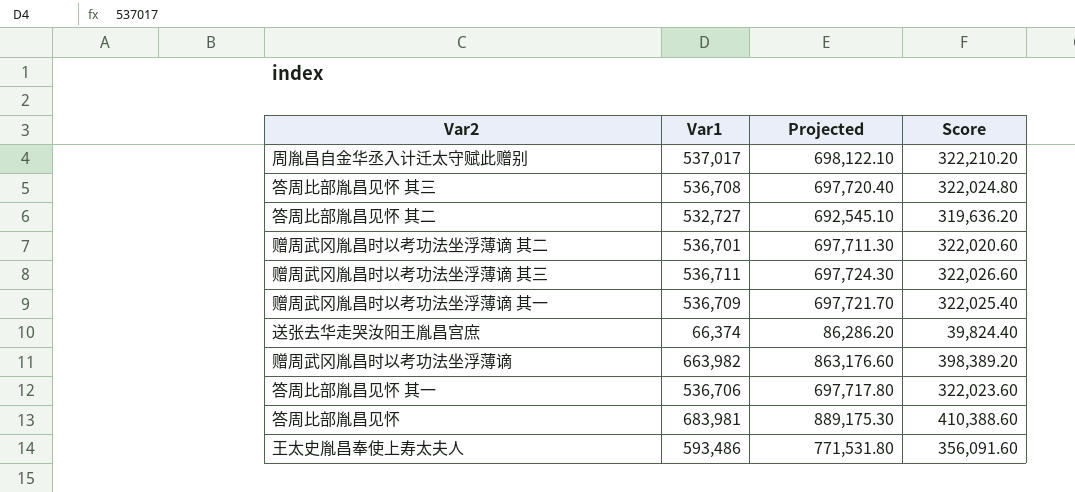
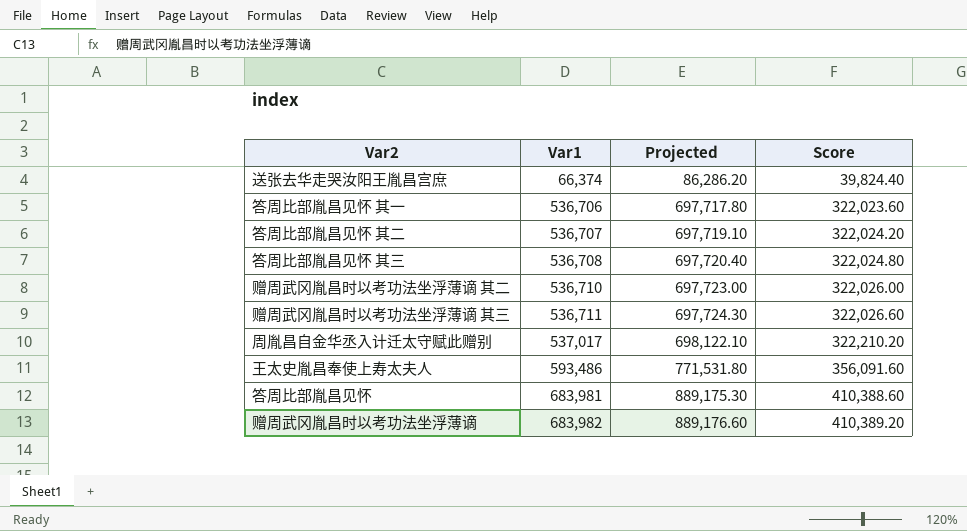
row order: none -> Var1 ascending
row 赠周武冈胤昌时以考功法坐浮薄谪 其一: 536,709 | 697,721.70 | 322,025.40 -> none
答周比部胤昌见怀 其二 | Var1: 532,727 -> 536,707
答周比部胤昌见怀 其二 | Projected: 692,545.10 -> 697,719.10
答周比部胤昌见怀 其二 | Score: 319,636.20 -> 322,024.20
赠周武冈胤昌时以考功法坐浮薄谪 其二 | Var1: 536,701 -> 536,710
赠周武冈胤昌时以考功法坐浮薄谪 其二 | Projected: 697,711.30 -> 697,723.00
赠周武冈胤昌时以考功法坐浮薄谪 其二 | Score: 322,020.60 -> 322,026.00
赠周武冈胤昌时以考功法坐浮薄谪 | Var1: 663,982 -> 683,982
赠周武冈胤昌时以考功法坐浮薄谪 | Projected: 863,176.60 -> 889,176.60
赠周武冈胤昌时以考功法坐浮薄谪 | Score: 398,389.20 -> 410,389.20

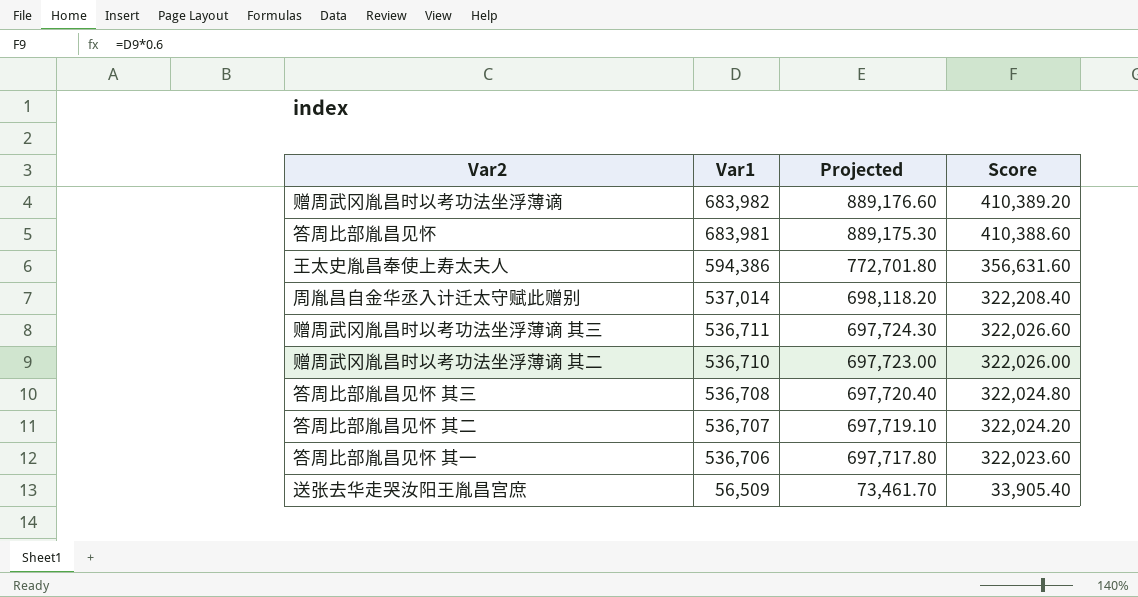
row order: Var1 ascending -> Var1 descending
王太史胤昌奉使上寿太夫人 | Var1: 593,486 -> 594,386
王太史胤昌奉使上寿太夫人 | Projected: 771,531.80 -> 772,701.80
王太史胤昌奉使上寿太夫人 | Score: 356,091.60 -> 356,631.60
周胤昌自金华丞入计迁太守赋此赠别 | Var1: 537,017 -> 537,014
周胤昌自金华丞入计迁太守赋此赠别 | Projected: 698,122.10 -> 698,118.20
周胤昌自金华丞入计迁太守赋此赠别 | Score: 322,210.20 -> 322,208.40
送张去华走哭汝阳王胤昌宫庶 | Var1: 66,374 -> 56,509
送张去华走哭汝阳王胤昌宫庶 | Projected: 86,286.20 -> 73,461.70
送张去华走哭汝阳王胤昌宫庶 | Score: 39,824.40 -> 33,905.40

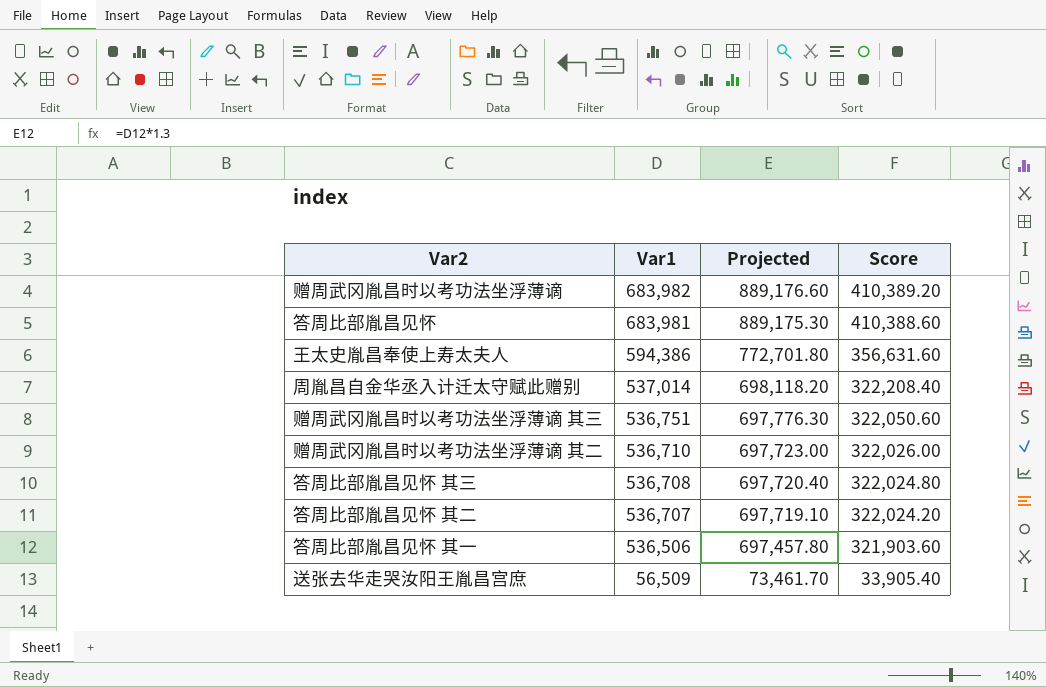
赠周武冈胤昌时以考功法坐浮薄谪 其三 | Var1: 536,711 -> 536,751
赠周武冈胤昌时以考功法坐浮薄谪 其三 | Projected: 697,724.30 -> 697,776.30
赠周武冈胤昌时以考功法坐浮薄谪 其三 | Score: 322,026.60 -> 322,050.60
答周比部胤昌见怀 其一 | Var1: 536,706 -> 536,506
答周比部胤昌见怀 其一 | Projected: 697,717.80 -> 697,457.80
答周比部胤昌见怀 其一 | Score: 322,023.60 -> 321,903.60

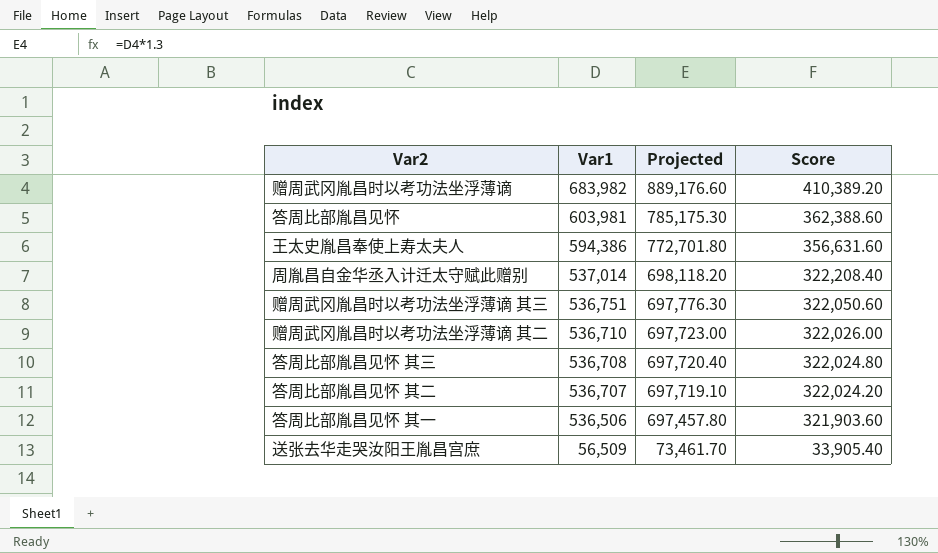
答周比部胤昌见怀 | Var1: 683,981 -> 603,981
答周比部胤昌见怀 | Projected: 889,175.30 -> 785,175.30
答周比部胤昌见怀 | Score: 410,388.60 -> 362,388.60

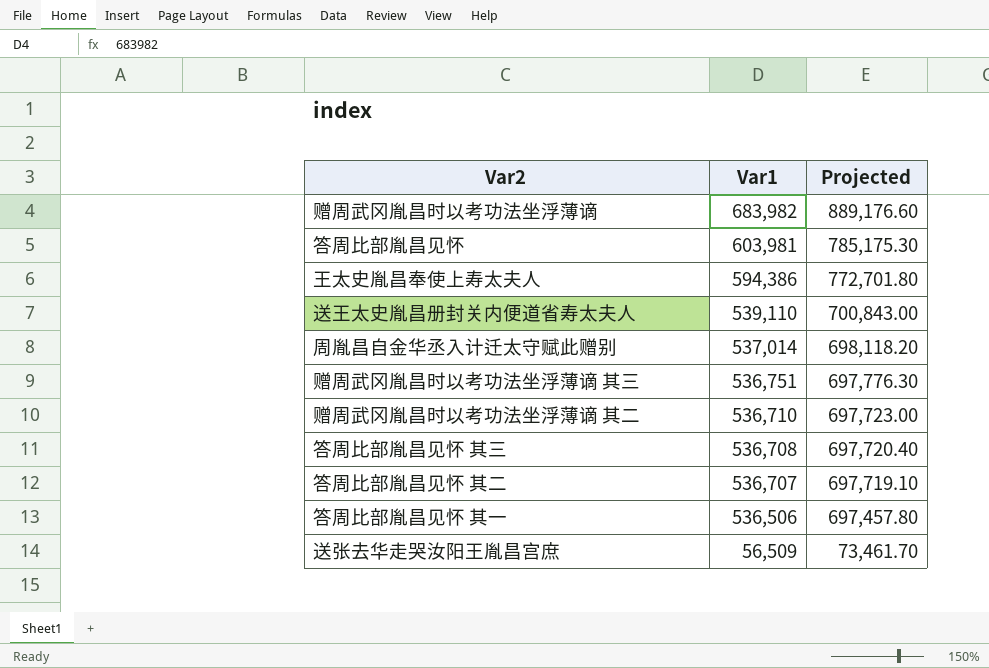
column Score | formula: [Var1] * 0.6 -> none
row 送王太史胤昌册封关内便道省寿太夫人: none -> 539,110 | 700,843.00

